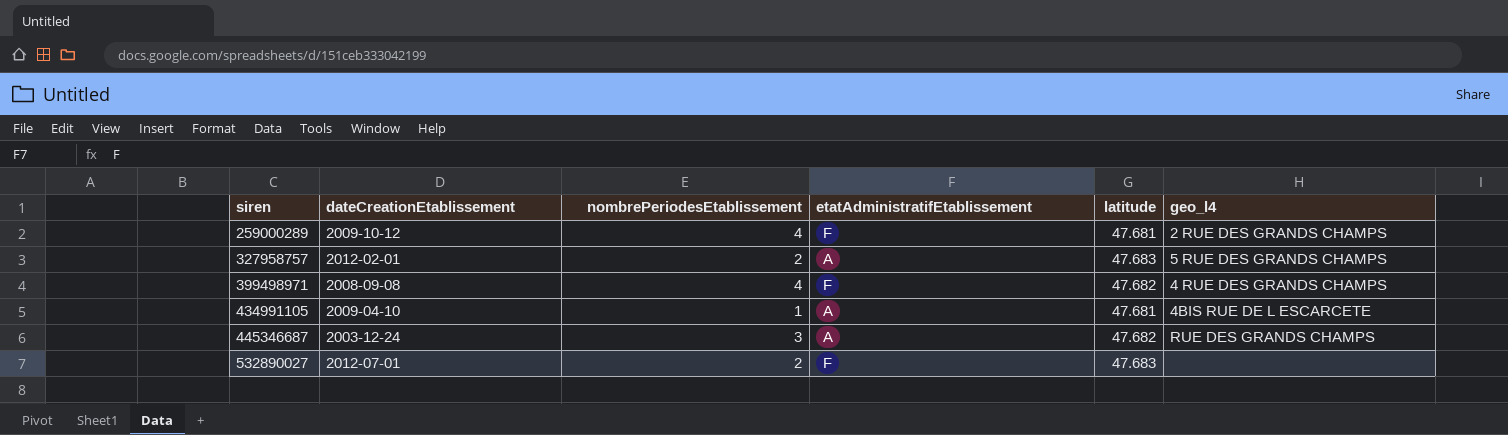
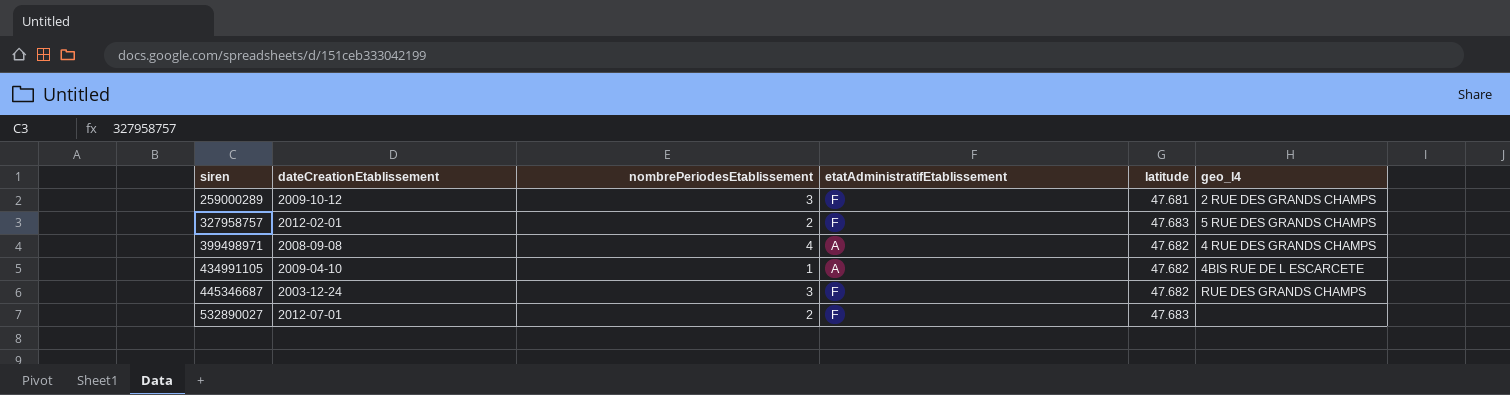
259000289 | nombrePeriodesEtablissement: 4 -> 3
327958757 | etatAdministratifEtablissement: A -> F
399498971 | etatAdministratifEtablissement: F -> A
434991105 | latitude: 47.681 -> 47.682
445346687 | etatAdministratifEtablissement: A -> F

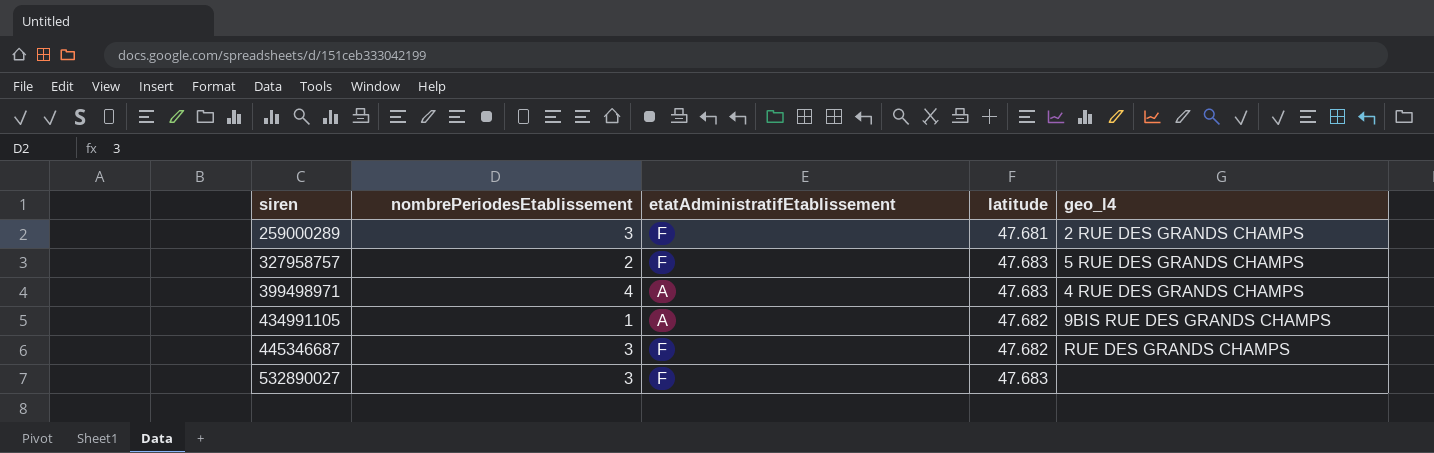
column dateCreationEtablissement | position: 2 -> none
399498971 | latitude: 47.682 -> 47.683
434991105 | geo_l4: 4BIS RUE DE L ESCARCETE -> 9BIS RUE DES GRANDS CHAMPS
532890027 | nombrePeriodesEtablissement: 2 -> 3

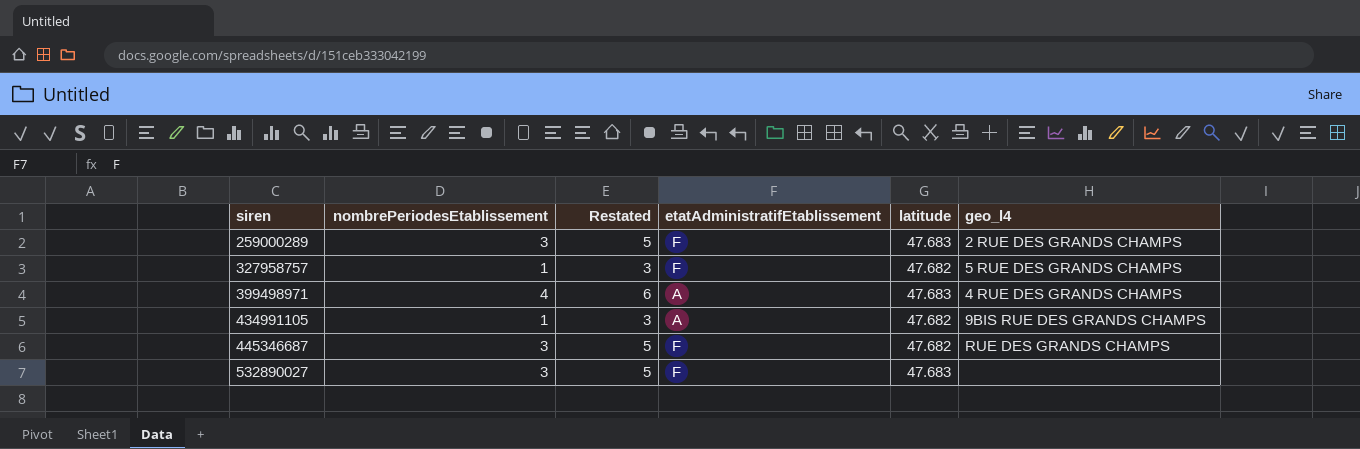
column Restated | formula: none -> [nombrePeriodesEtablissement] + 2
259000289 | latitude: 47.681 -> 47.683
327958757 | nombrePeriodesEtablissement: 2 -> 1
327958757 | latitude: 47.683 -> 47.682

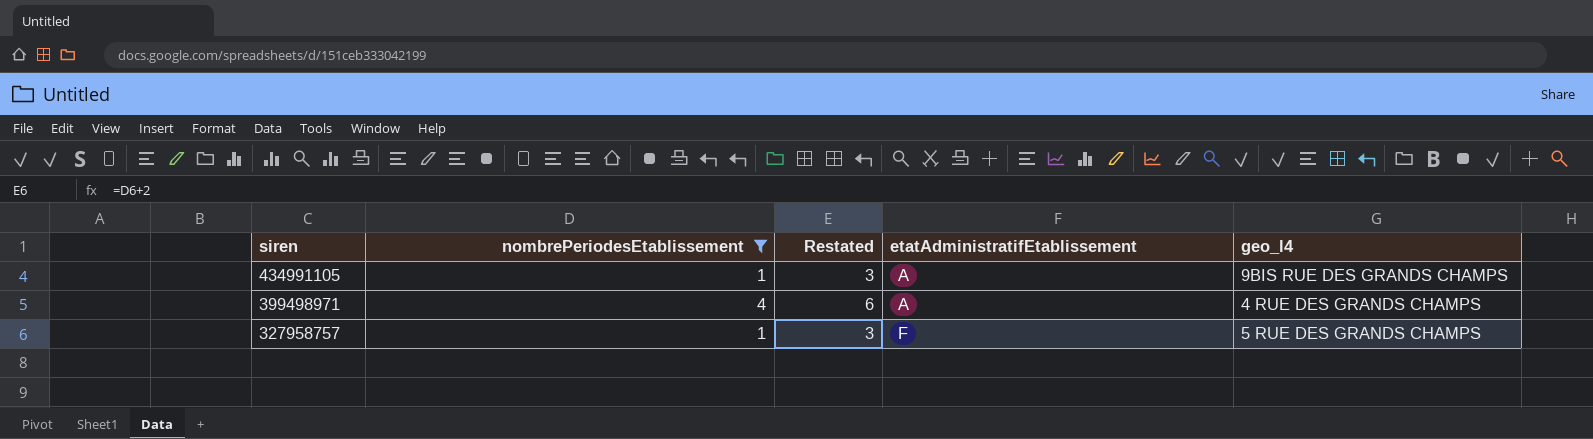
filter: none -> nombrePeriodesEtablissement != 3
row order: siren ascending -> siren descending
column latitude | position: 5 -> none

